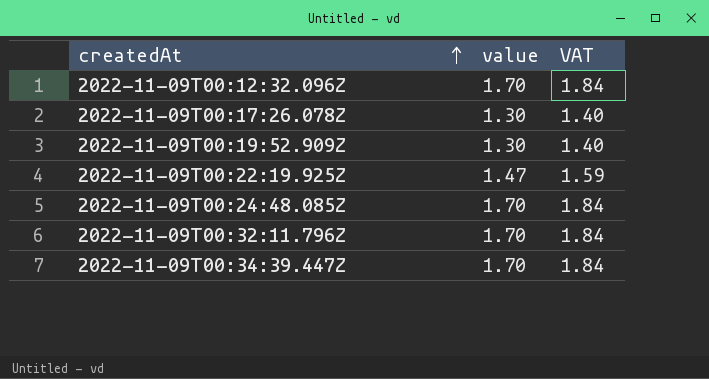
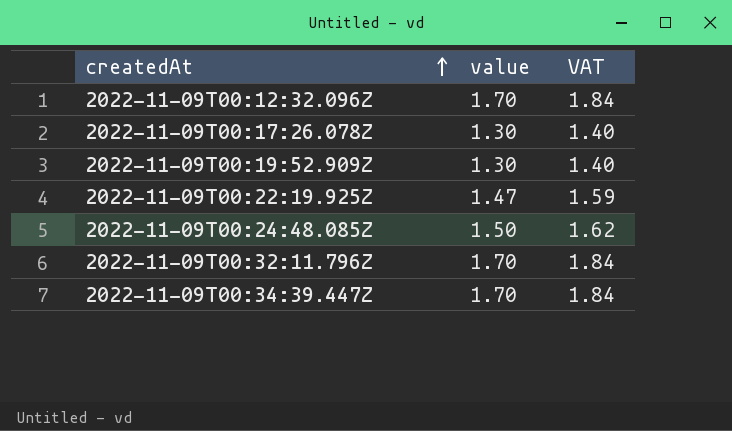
2022-11-09T00:24:48.085Z | value: 1.70 -> 1.50
2022-11-09T00:24:48.085Z | VAT: 1.84 -> 1.62

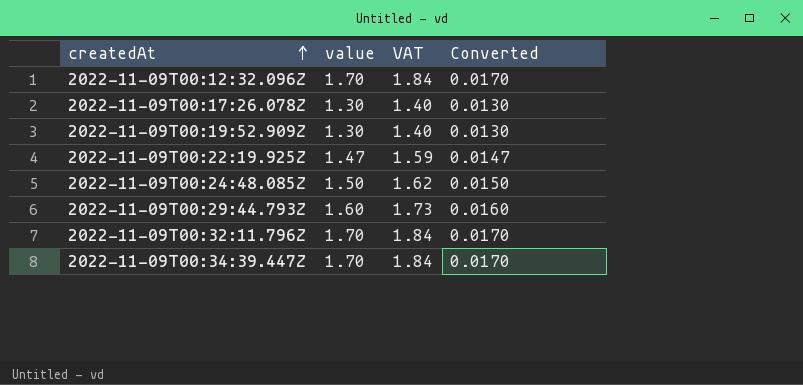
column Converted | formula: none -> [value] * 0.01
row 2022-11-09T00:29:44.793Z: none -> 1.60 | 1.73 | 0.0160

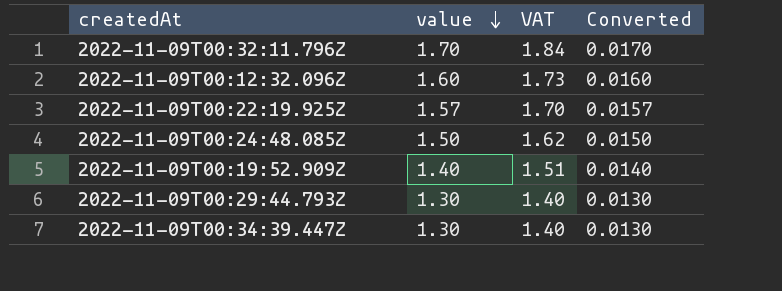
row order: createdAt ascending -> value descending
row 2022-11-09T00:17:26.078Z: 1.30 | 1.40 | 0.0130 -> none
2022-11-09T00:12:32.096Z | value: 1.70 -> 1.60
2022-11-09T00:12:32.096Z | VAT: 1.84 -> 1.73
2022-11-09T00:12:32.096Z | Converted: 0.0170 -> 0.0160
2022-11-09T00:22:19.925Z | value: 1.47 -> 1.57
2022-11-09T00:22:19.925Z | VAT: 1.59 -> 1.70
2022-11-09T00:22:19.925Z | Converted: 0.0147 -> 0.0157
2022-11-09T00:19:52.909Z | value: 1.30 -> 1.40
2022-11-09T00:19:52.909Z | VAT: 1.40 -> 1.51
2022-11-09T00:19:52.909Z | Converted: 0.0130 -> 0.0140
2022-11-09T00:29:44.793Z | value: 1.60 -> 1.30
2022-11-09T00:29:44.793Z | VAT: 1.73 -> 1.40
2022-11-09T00:29:44.793Z | Converted: 0.0160 -> 0.0130
2022-11-09T00:34:39.447Z | value: 1.70 -> 1.30
2022-11-09T00:34:39.447Z | VAT: 1.84 -> 1.40
2022-11-09T00:34:39.447Z | Converted: 0.0170 -> 0.0130

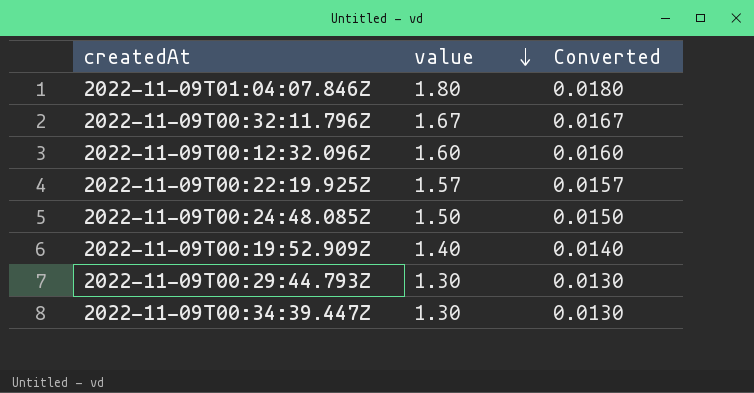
column VAT | formula: [value] * 1.08 -> none
row 2022-11-09T01:04:07.846Z: none -> 1.80 | 0.0180
2022-11-09T00:32:11.796Z | value: 1.70 -> 1.67
2022-11-09T00:32:11.796Z | Converted: 0.0170 -> 0.0167

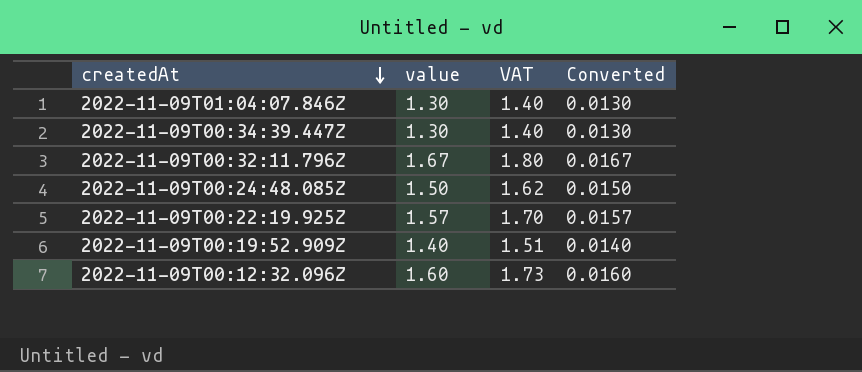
row order: value descending -> createdAt descending
column VAT | formula: none -> [value] * 1.08
row 2022-11-09T00:29:44.793Z: 1.30 | 0.0130 -> none
2022-11-09T01:04:07.846Z | value: 1.80 -> 1.30
2022-11-09T01:04:07.846Z | Converted: 0.0180 -> 0.0130

